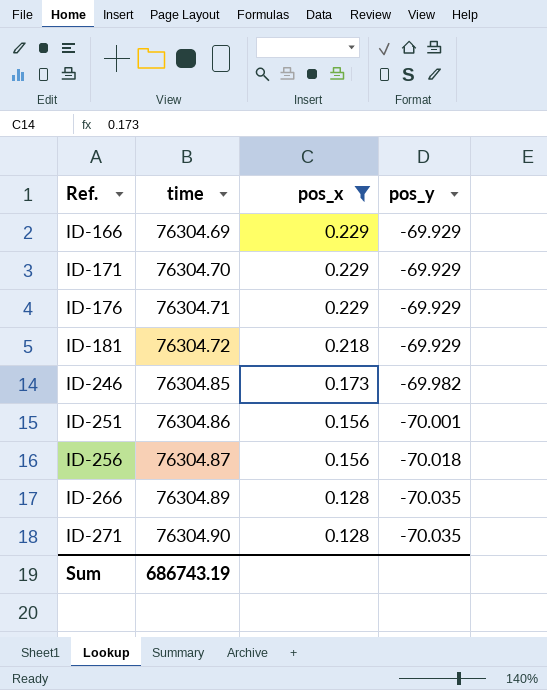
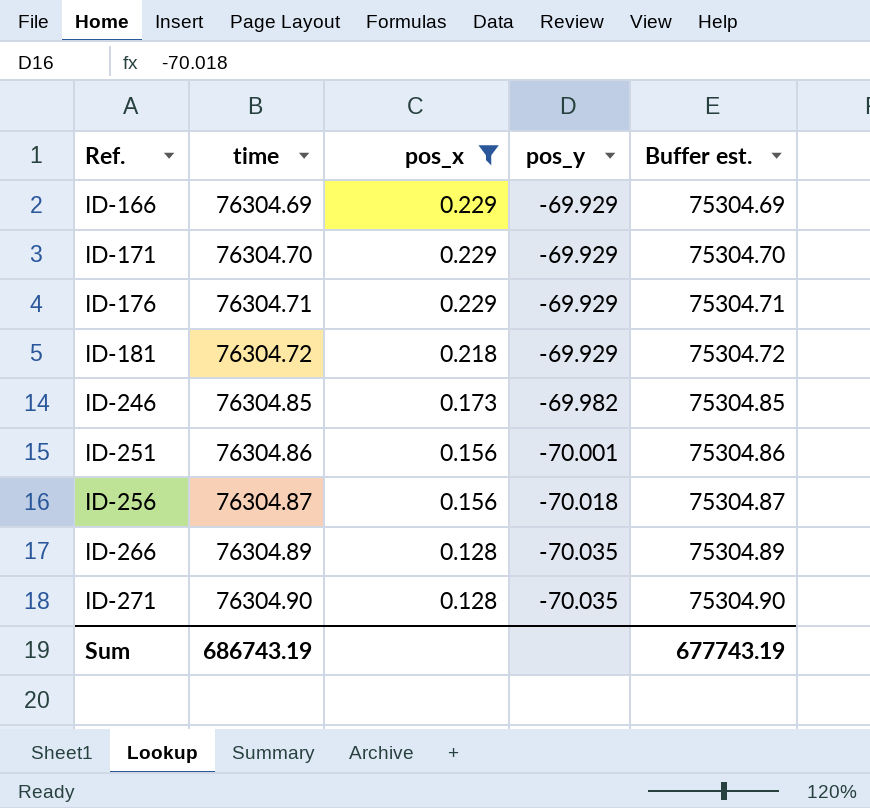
column Buffer est. | formula: none -> [time] - 1000

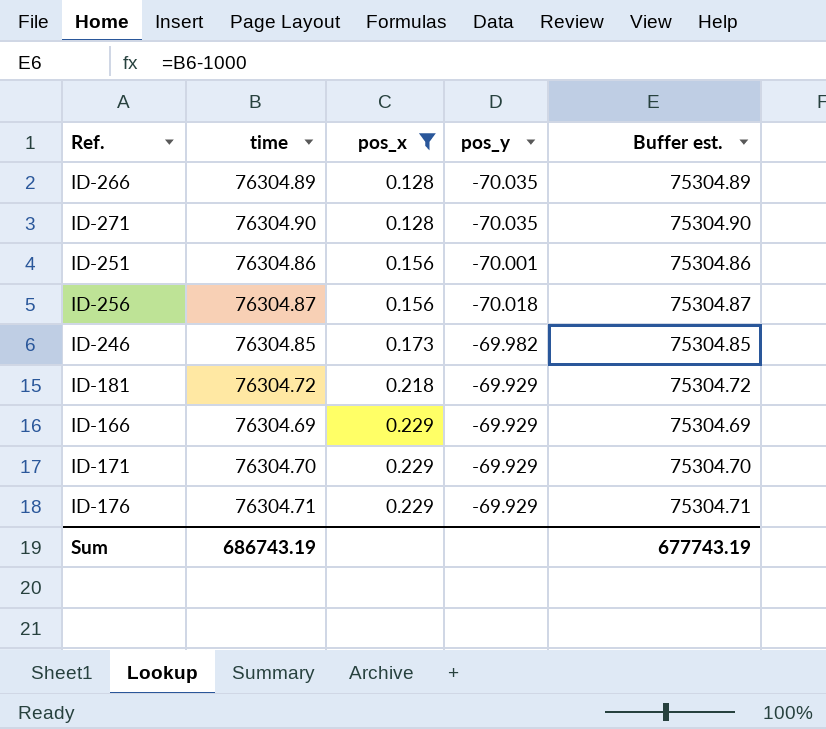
row order: Ref. ascending -> pos_x ascending

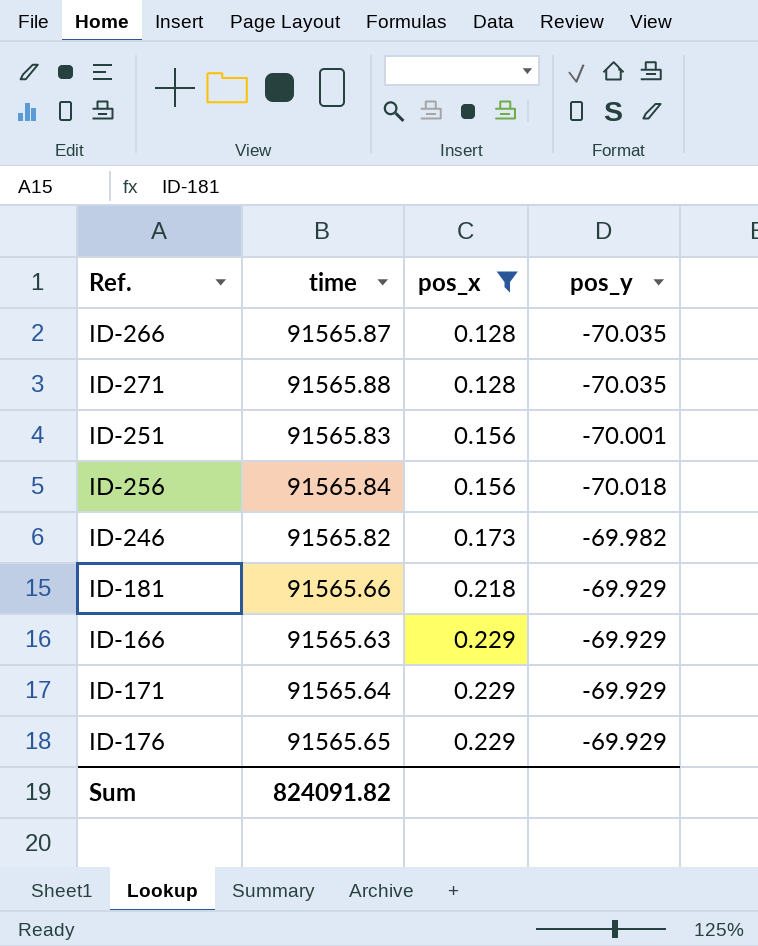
column Buffer est. | formula: [time] - 1000 -> none
ID-266 | time: 76304.89 -> 91565.87
ID-271 | time: 76304.90 -> 91565.88
ID-251 | time: 76304.86 -> 91565.83
ID-256 | time: 76304.87 -> 91565.84
ID-246 | time: 76304.85 -> 91565.82
ID-181 | time: 76304.72 -> 91565.66
ID-166 | time: 76304.69 -> 91565.63
ID-171 | time: 76304.70 -> 91565.64
ID-176 | time: 76304.71 -> 91565.65
Sum | time: 686743.19 -> 824091.82

